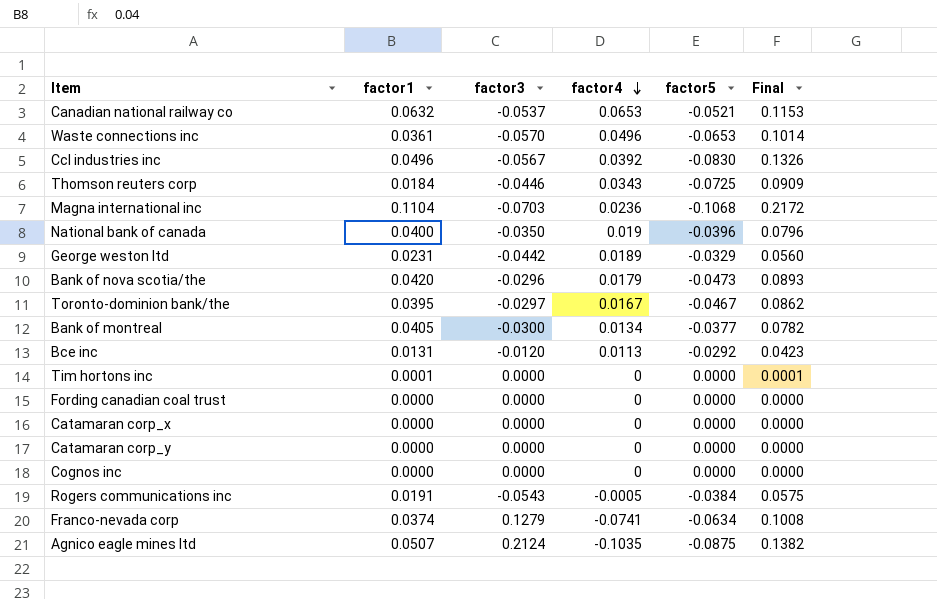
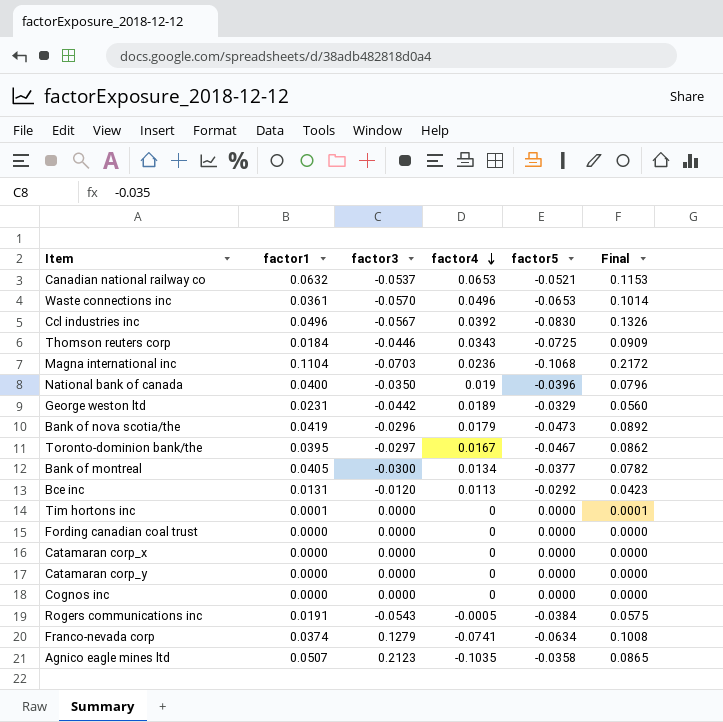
Bank of nova scotia/the | factor1: 0.0420 -> 0.0419
Bank of nova scotia/the | Final: 0.0893 -> 0.0892
Agnico eagle mines ltd | factor3: 0.2124 -> 0.2123
Agnico eagle mines ltd | factor5: -0.0875 -> -0.0358
Agnico eagle mines ltd | Final: 0.1382 -> 0.0865

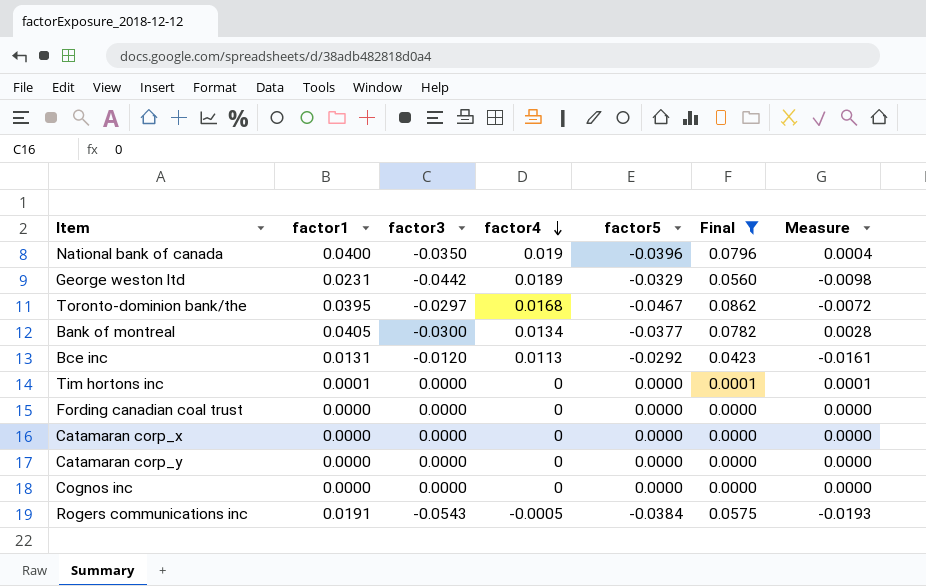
filter: none -> Final <= 0.0862
column Measure | formula: none -> [factor1] + [factor5]
Toronto-dominion bank/the | factor4: 0.0167 -> 0.0168

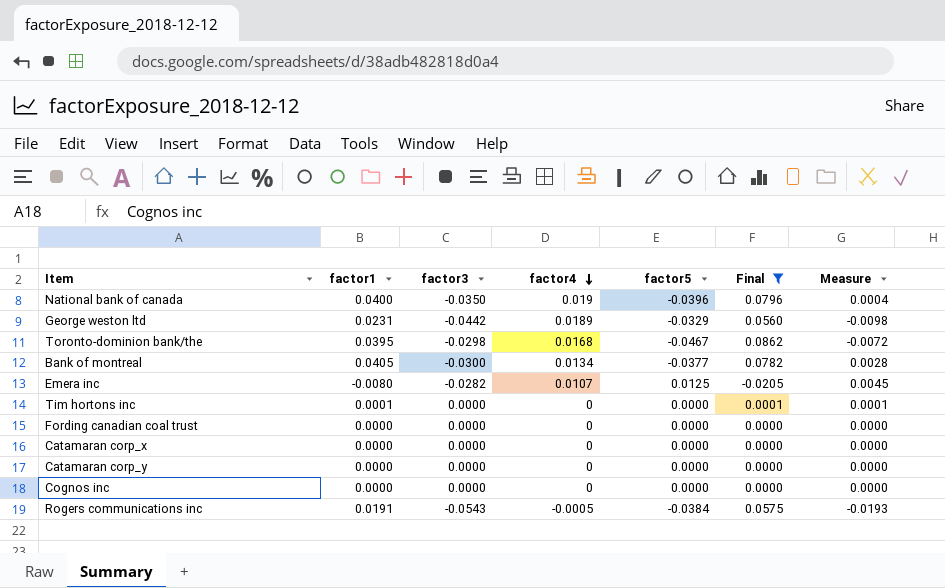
row Bce inc: 0.0131 | -0.0120 | 0.0113 | -0.0292 | 0.0423 | -0.0161 -> none
Toronto-dominion bank/the | factor3: -0.0297 -> -0.0298
row Emera inc: none -> -0.0080 | -0.0282 | 0.0107 | 0.0125 | -0.0205 | 0.0045

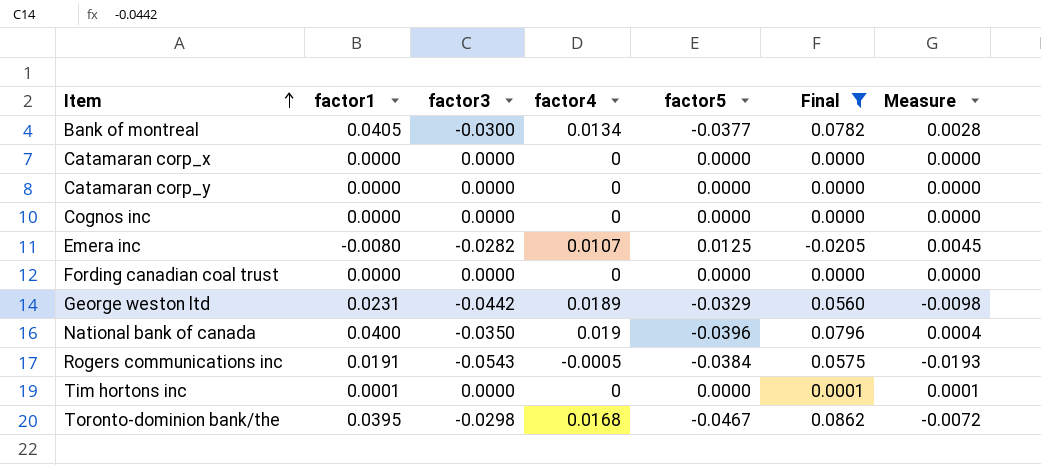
row order: factor4 descending -> Item ascending

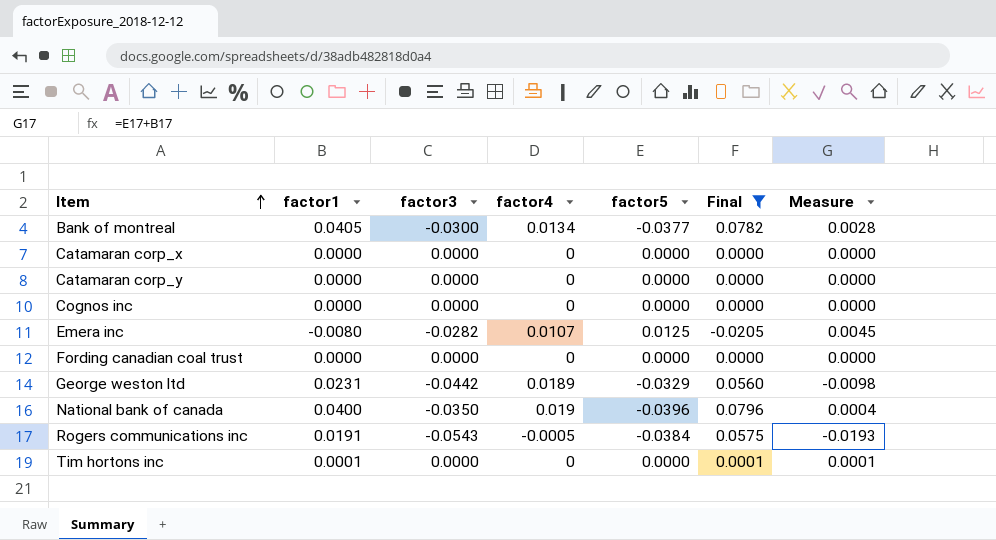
row Toronto-dominion bank/the: 0.0395 | -0.0298 | 0.0168 | -0.0467 | 0.0862 | -0.0072 -> none

